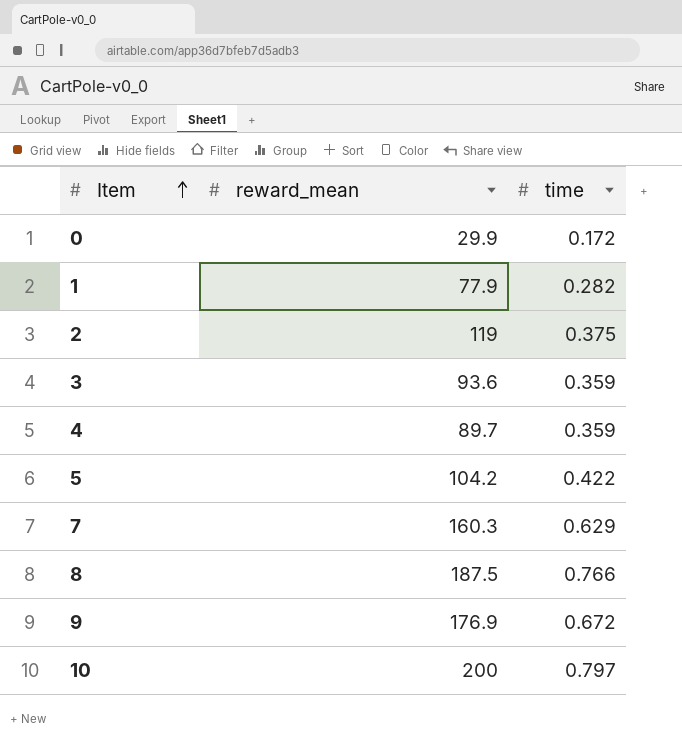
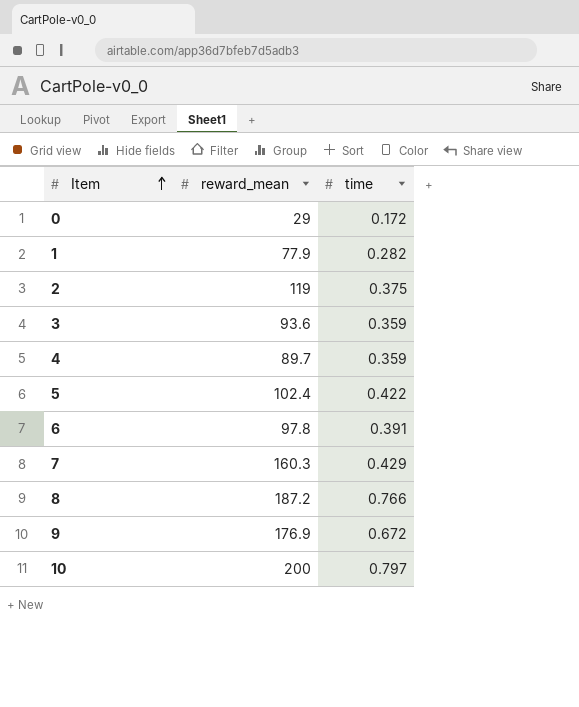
0 | reward_mean: 29.9 -> 29
5 | reward_mean: 104.2 -> 102.4
row 6: none -> 97.8 | 0.391
7 | time: 0.629 -> 0.429
8 | reward_mean: 187.5 -> 187.2

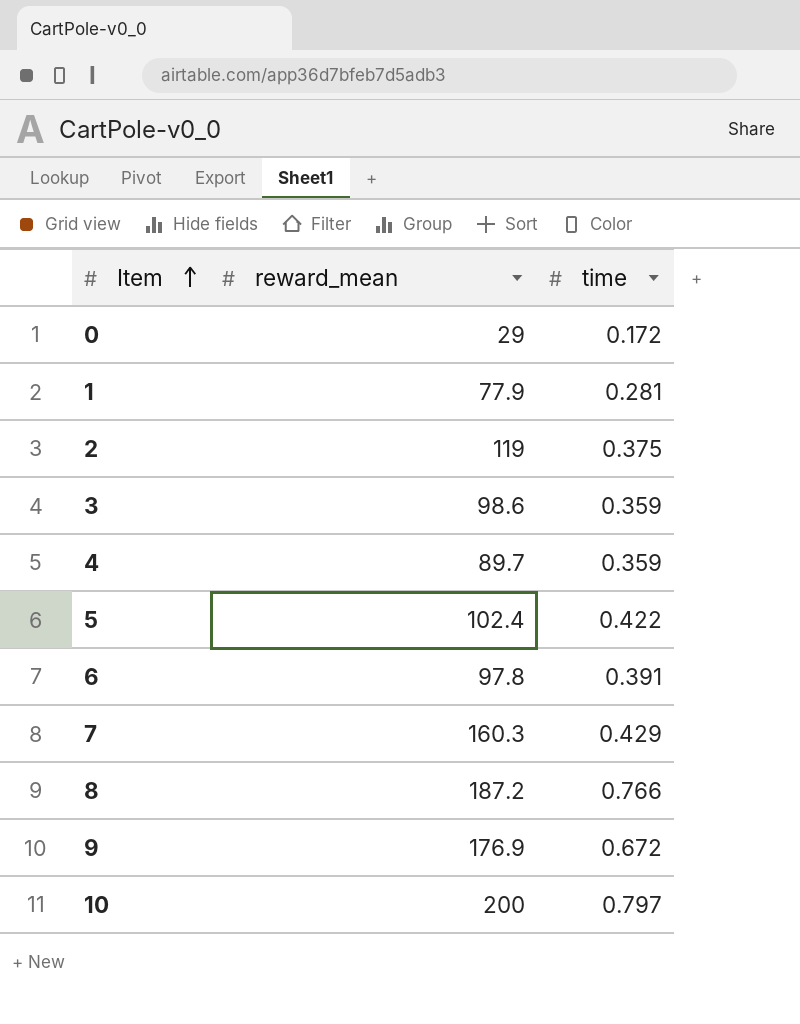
1 | time: 0.282 -> 0.281
3 | reward_mean: 93.6 -> 98.6

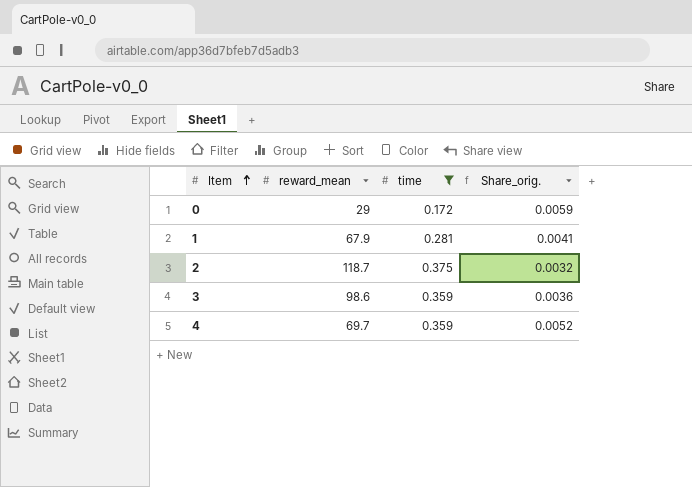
filter: none -> time <= 0.375
column Share_orig. | formula: none -> [time] / [reward_mean]
1 | reward_mean: 77.9 -> 67.9
2 | reward_mean: 119 -> 118.7
4 | reward_mean: 89.7 -> 69.7

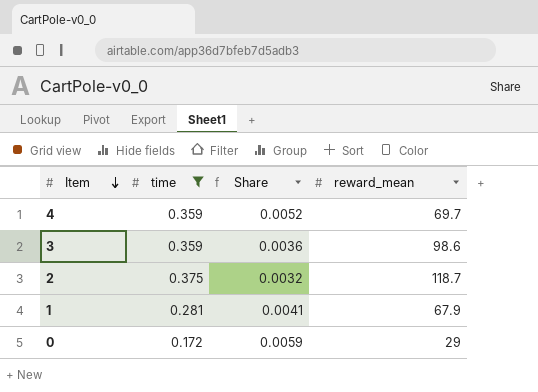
row order: Item ascending -> Item descending
column name: Share_orig. -> Share
column reward_mean | position: 2 -> 4

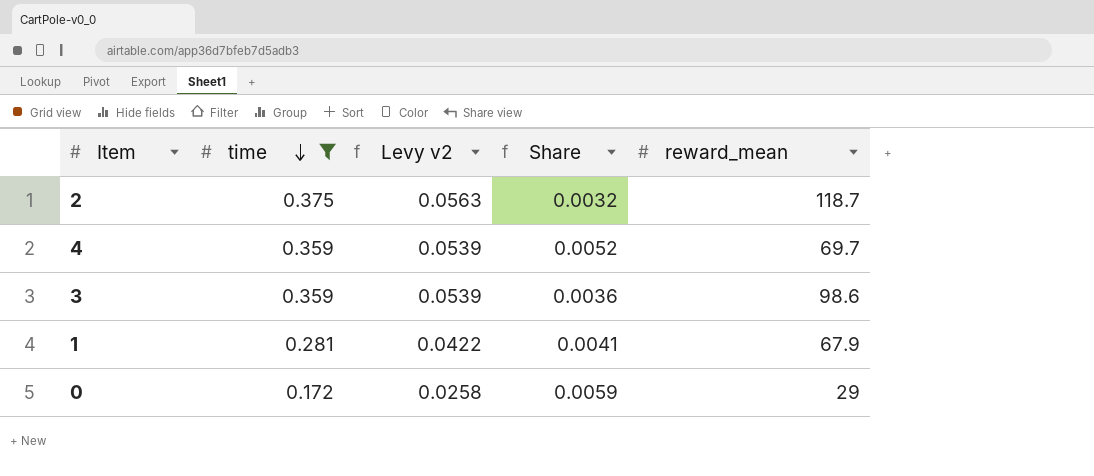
row order: Item descending -> time descending
column Levy v2 | formula: none -> [time] * 0.15

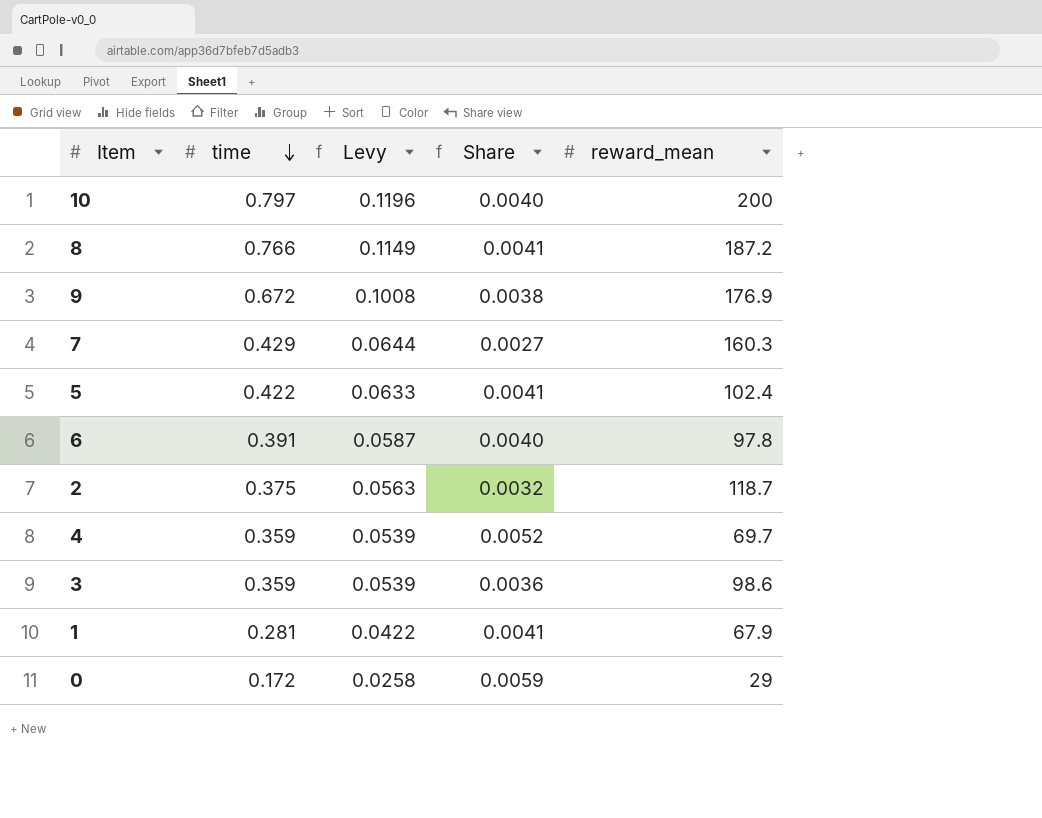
filter: time <= 0.375 -> none
column name: Levy v2 -> Levy

